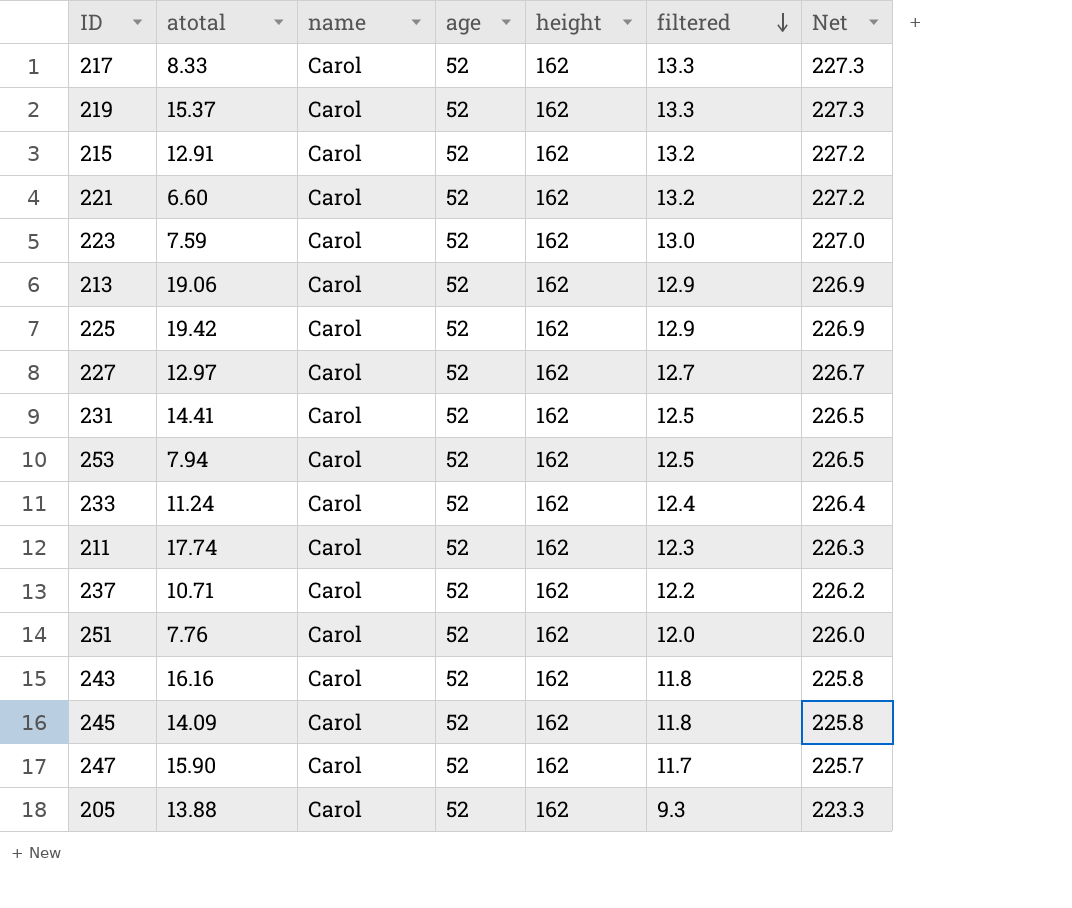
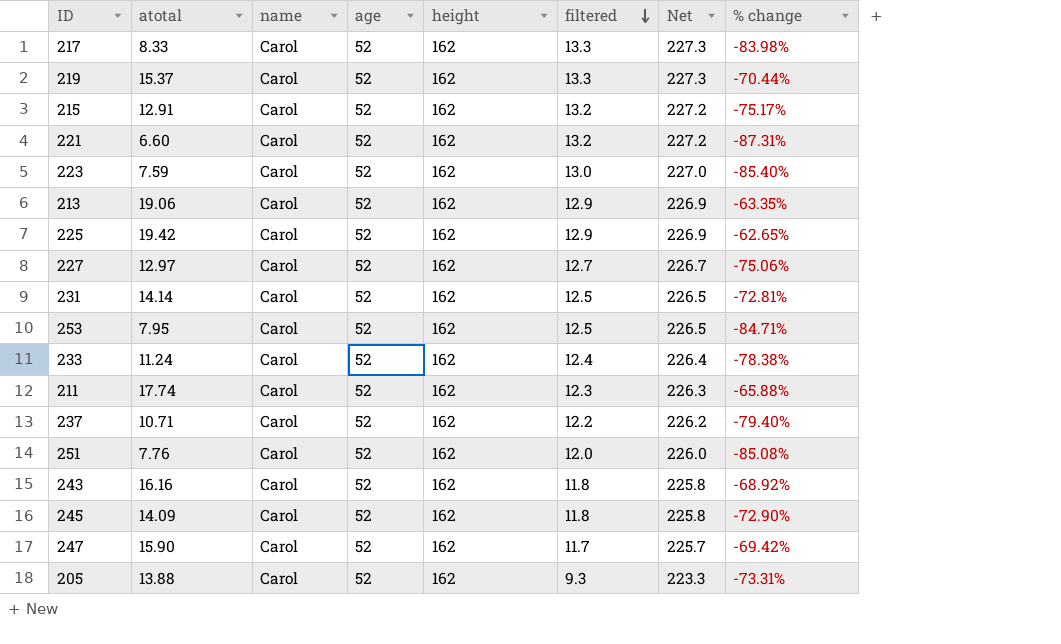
column % change | formula: none -> ([atotal] - [age]) / [age]
231 | atotal: 14.41 -> 14.14
253 | atotal: 7.94 -> 7.95

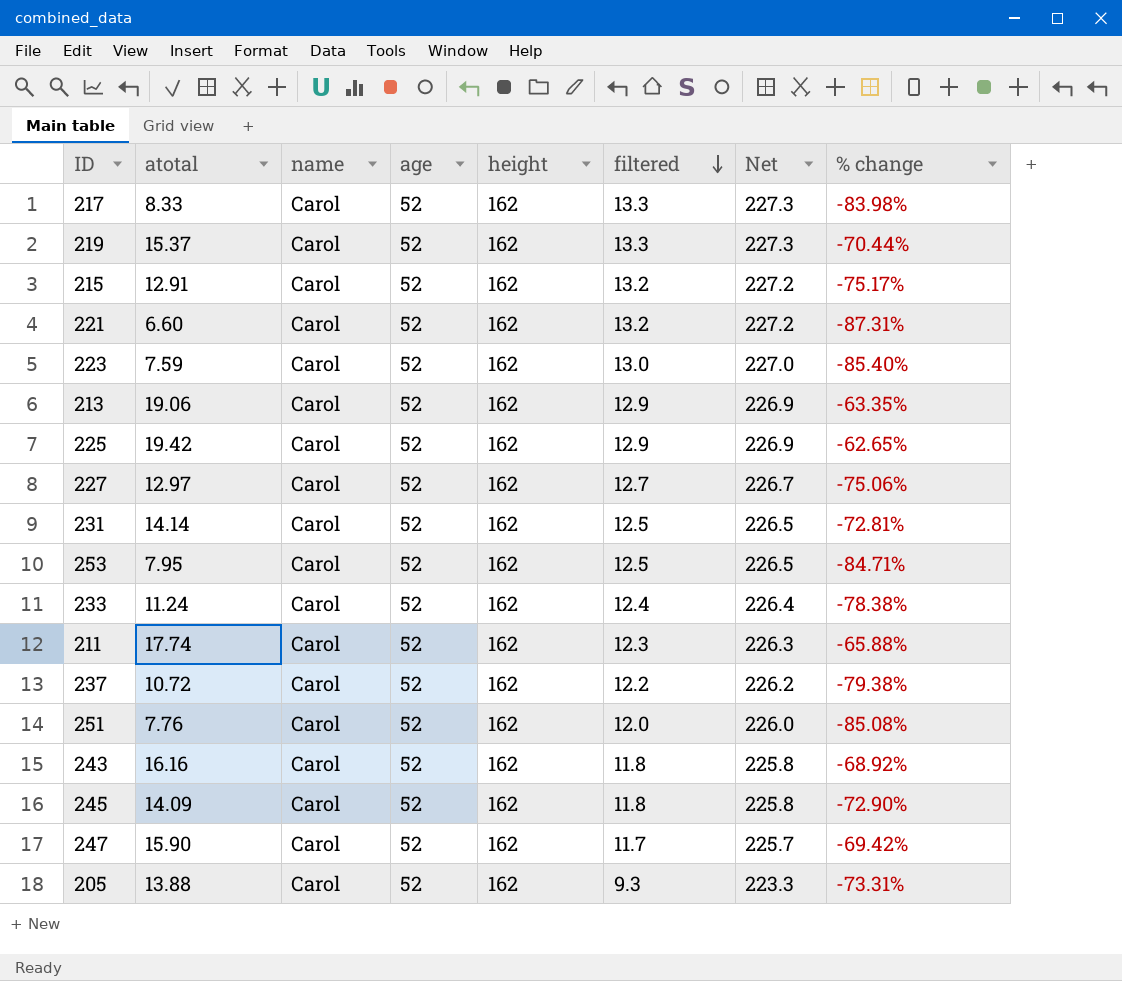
237 | atotal: 10.71 -> 10.72
237 | % change: -79.40% -> -79.38%

